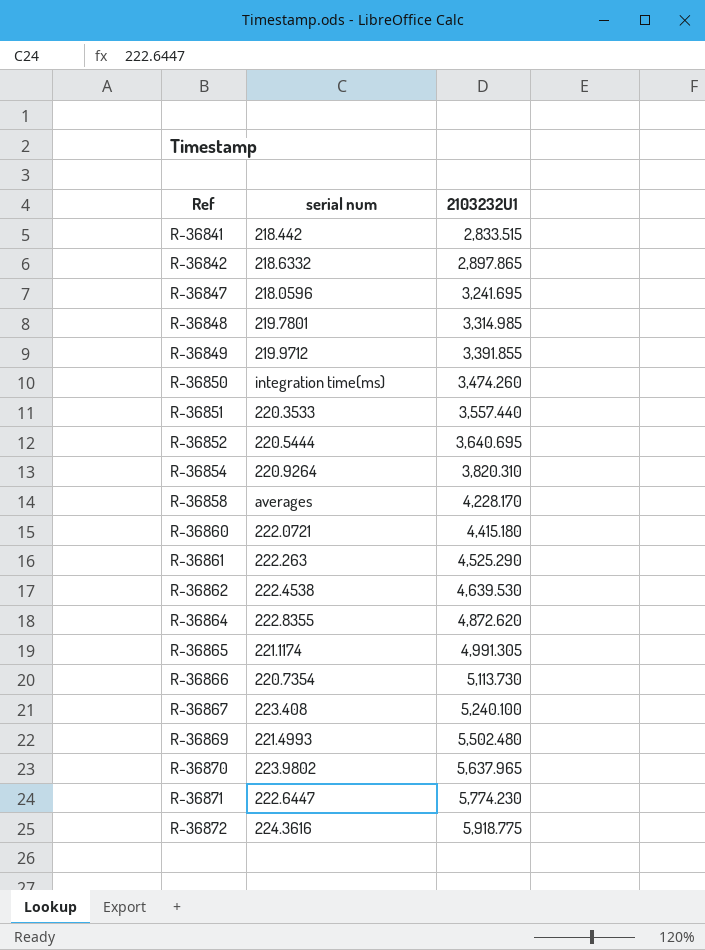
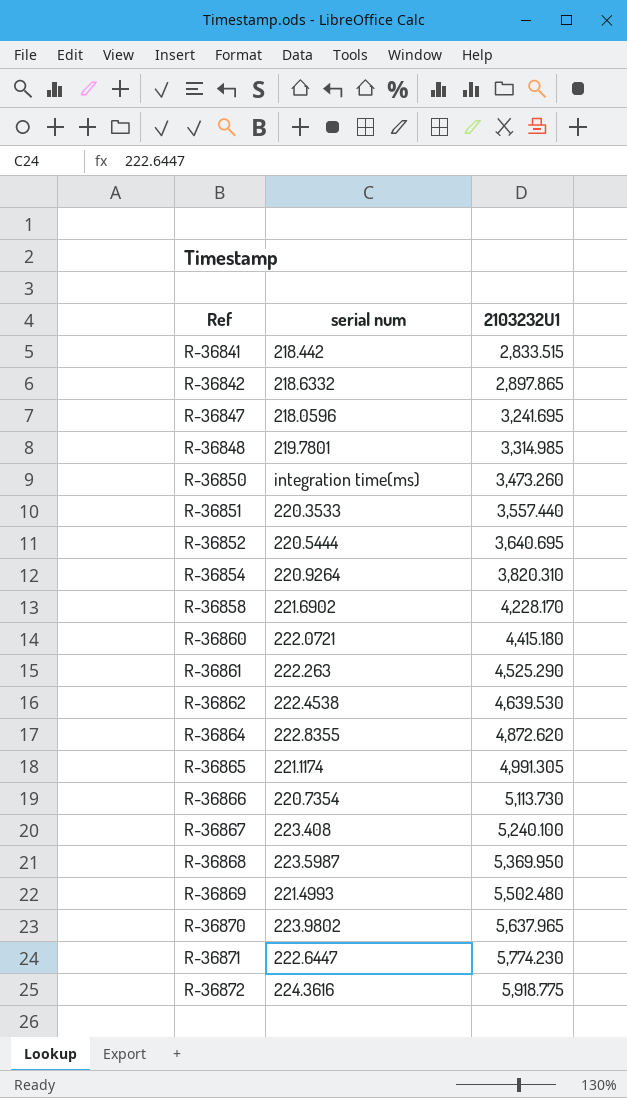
row R-36849: 219.9712 | 3,391.855 -> none
R-36850 | 2103232U1: 3,474.260 -> 3,473.260
R-36858 | serial num: averages -> 221.6902
row R-36868: none -> 223.5987 | 5,369.950

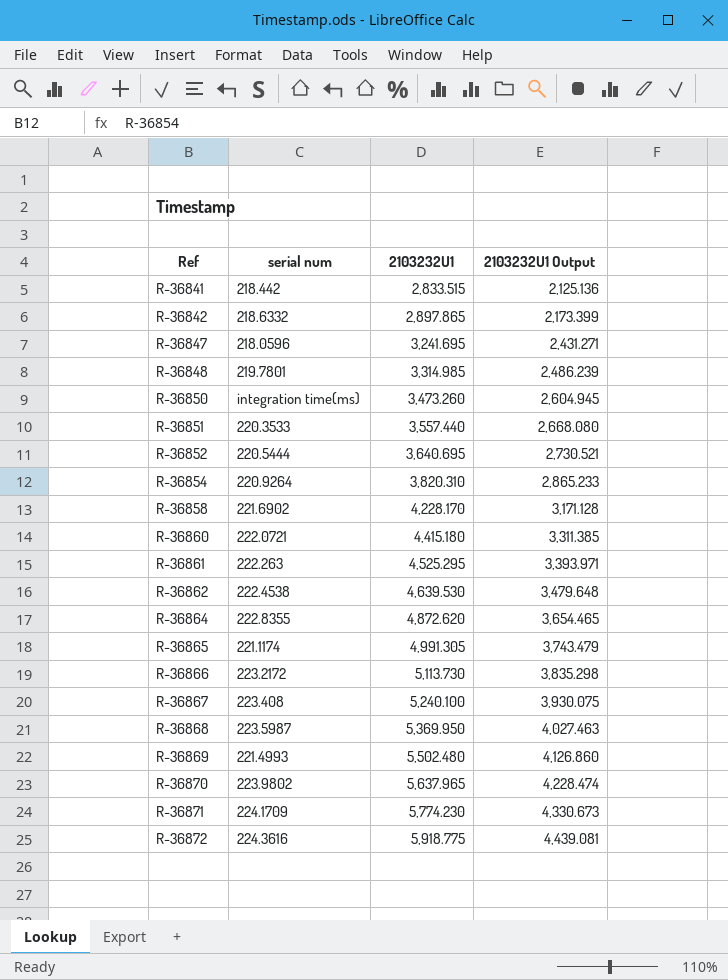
column 2103232U1 Output | formula: none -> [2103232U1] * 0.75
R-36861 | 2103232U1: 4,525.290 -> 4,525.295
R-36866 | serial num: 220.7354 -> 223.2172
R-36871 | serial num: 222.6447 -> 224.1709

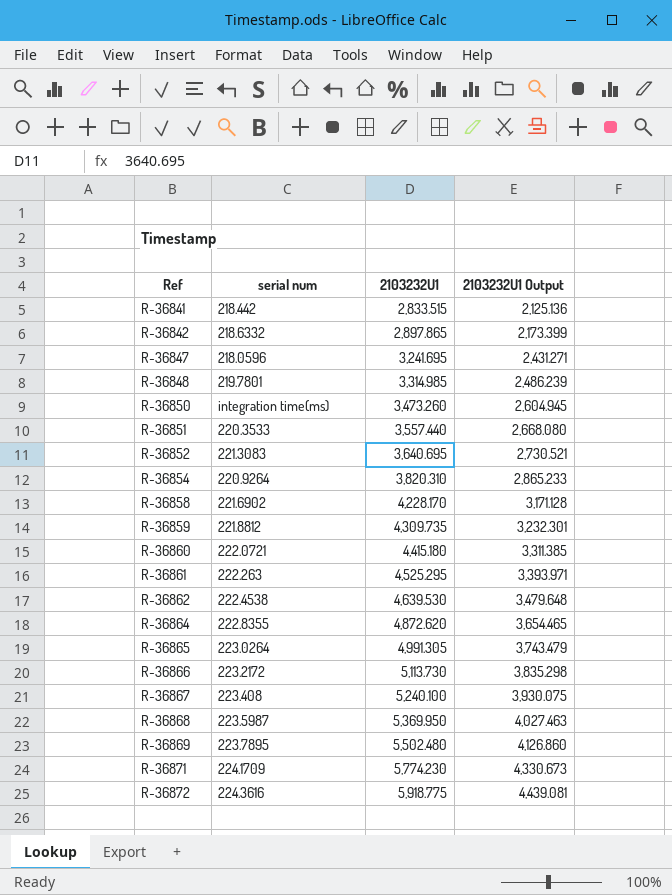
row R-36870: 223.9802 | 5,637.965 | 4,228.474 -> none
R-36852 | serial num: 220.5444 -> 221.3083
row R-36859: none -> 221.8812 | 4,309.735 | 3,232.301
R-36865 | serial num: 221.1174 -> 223.0264
R-36869 | serial num: 221.4993 -> 223.7895

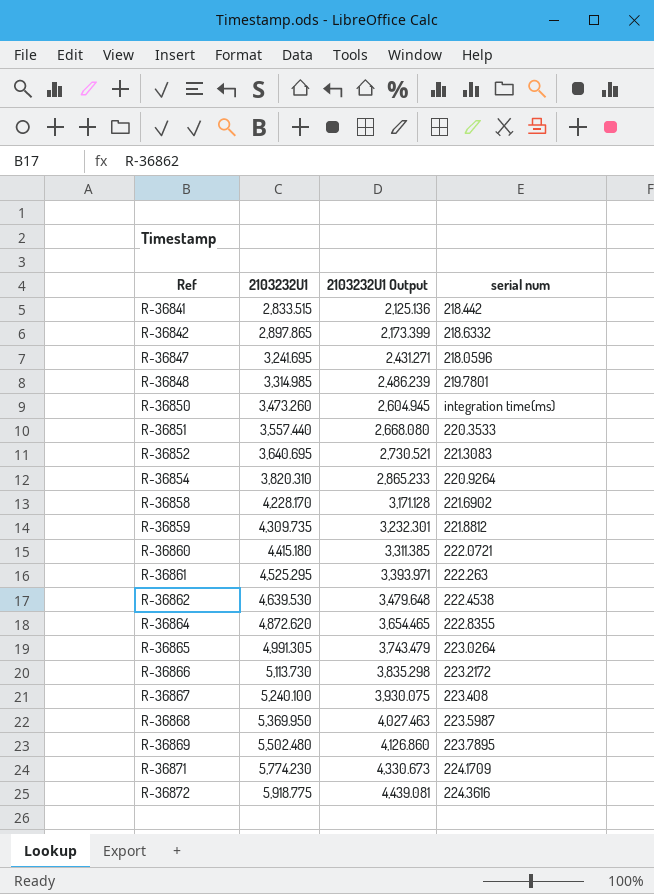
column serial num | position: 2 -> 4

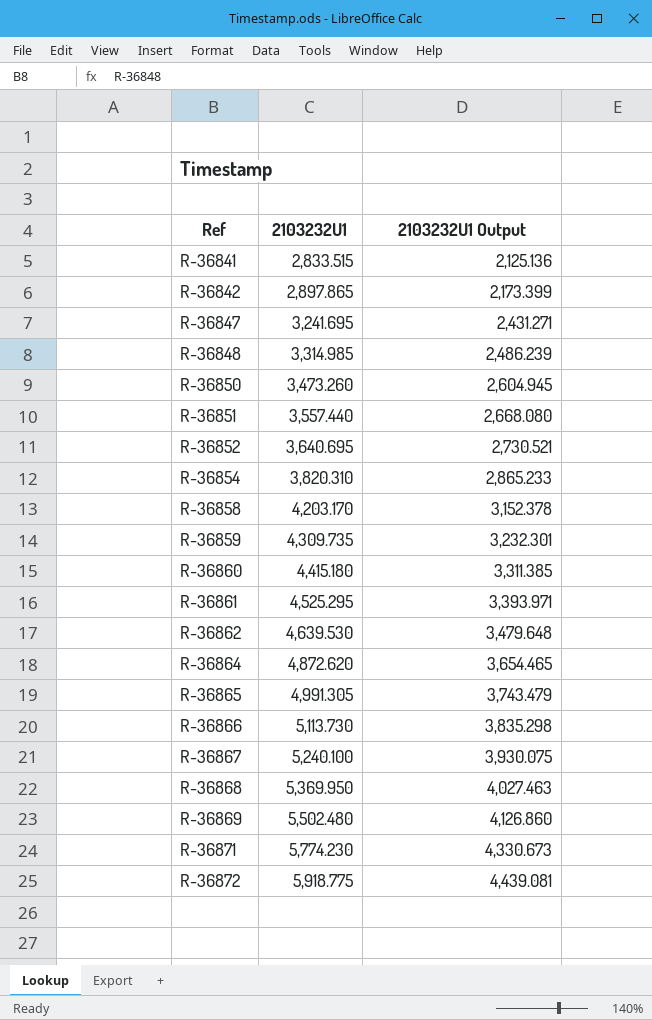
column serial num | position: 4 -> none
R-36858 | 2103232U1: 4,228.170 -> 4,203.170
R-36858 | 2103232U1 Output: 3,171.128 -> 3,152.378

